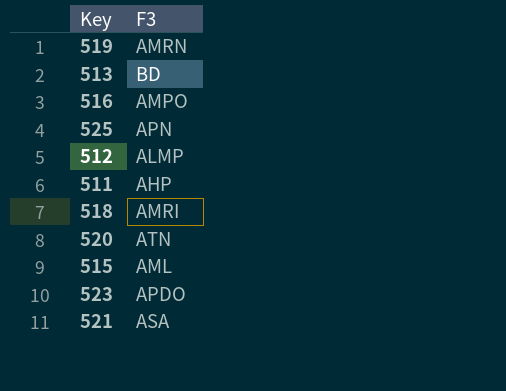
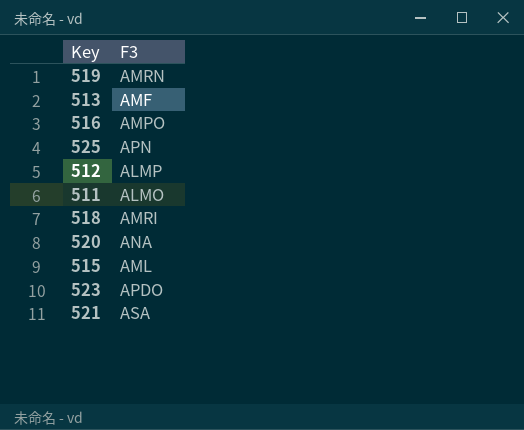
513 | F3: BD -> AMF
511 | F3: AHP -> ALMO
520 | F3: ATN -> ANA

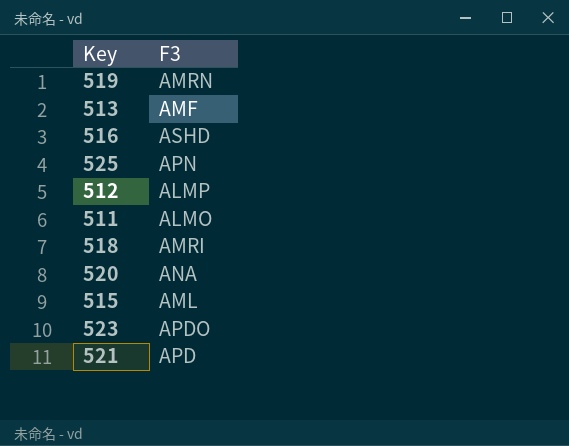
516 | F3: AMPO -> ASHD
521 | F3: ASA -> APD

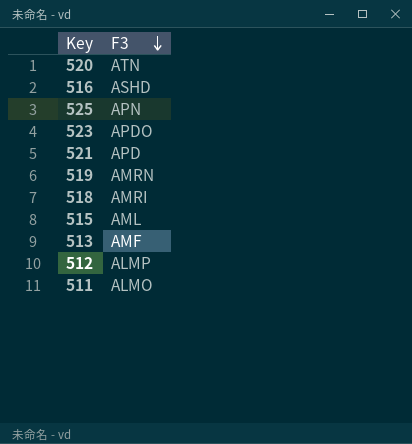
row order: none -> F3 descending
520 | F3: ANA -> ATN

